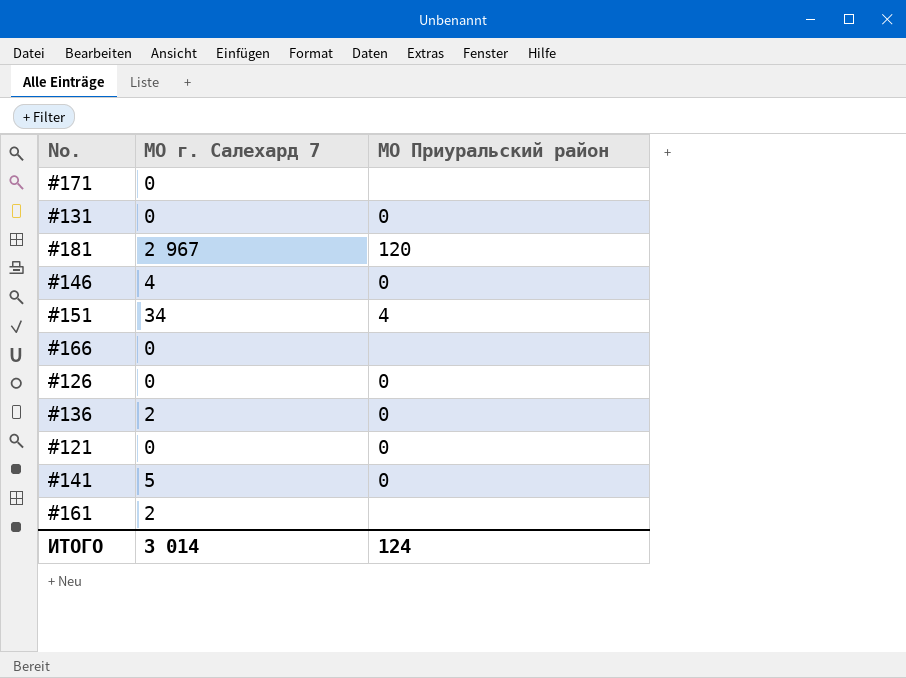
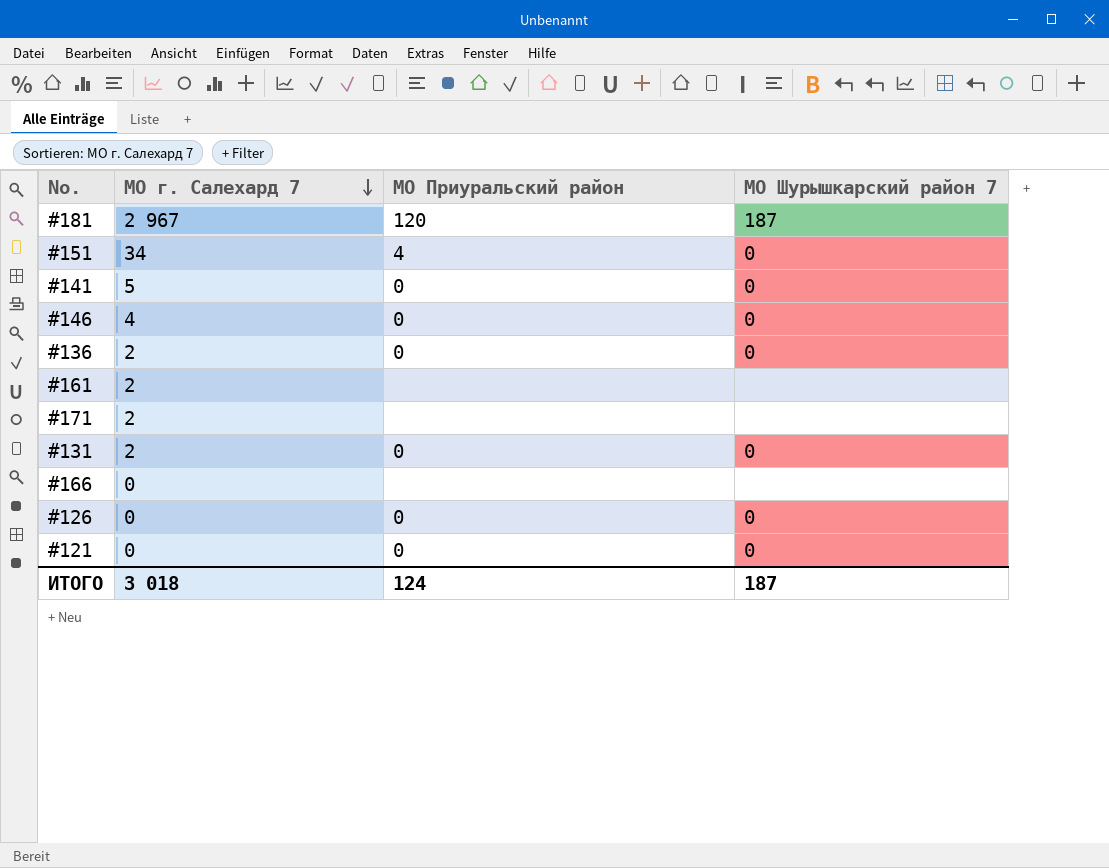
row order: none -> МО г. Салехард 7 descending
column МО Шурышкарский район 7 | position: none -> 4
#171 | МО г. Салехард 7: 0 -> 2
#131 | МО г. Салехард 7: 0 -> 2
ИТОГО | МО г. Салехард 7: 3 014 -> 3 018

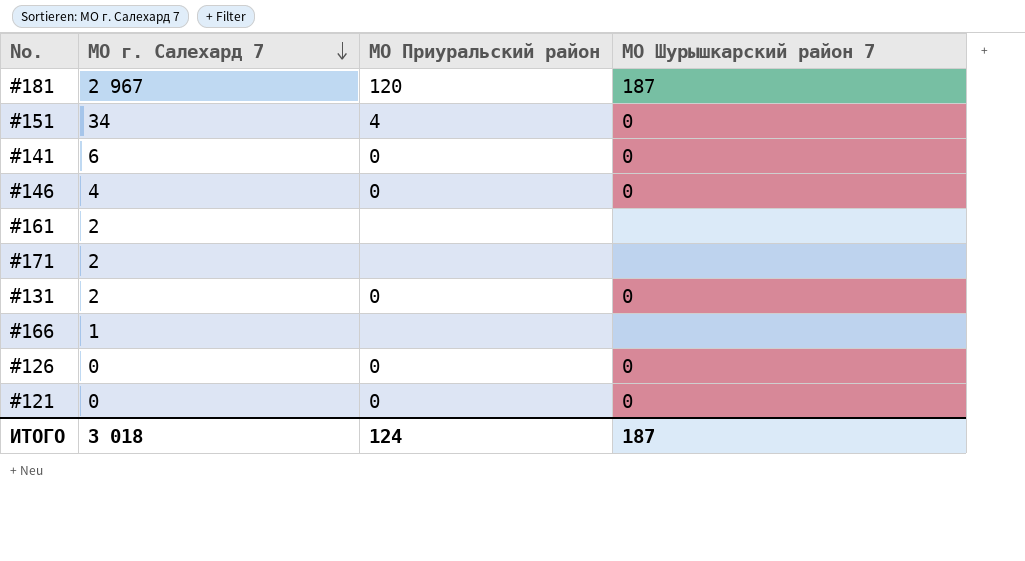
row #136: 2 | 0 | 0 -> none
#141 | МО г. Салехард 7: 5 -> 6
#166 | МО г. Салехард 7: 0 -> 1

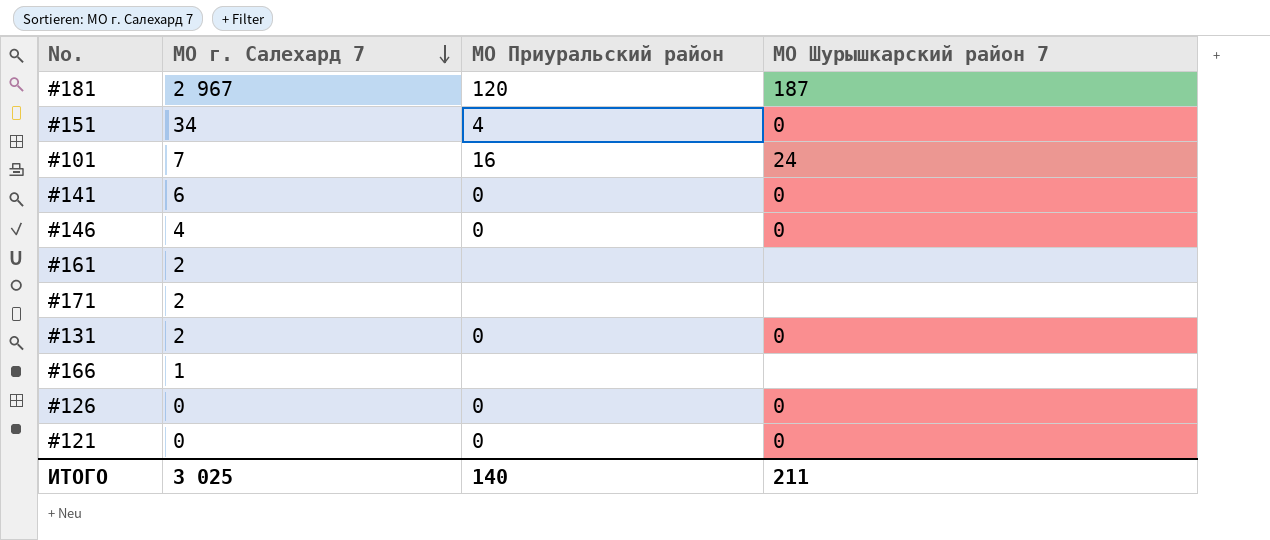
row #101: none -> 7 | 16 | 24
ИТОГО | МО г. Салехард 7: 3 018 -> 3 025
ИТОГО | МО Приуральский район: 124 -> 140
ИТОГО | МО Шурышкарский район 7: 187 -> 211

